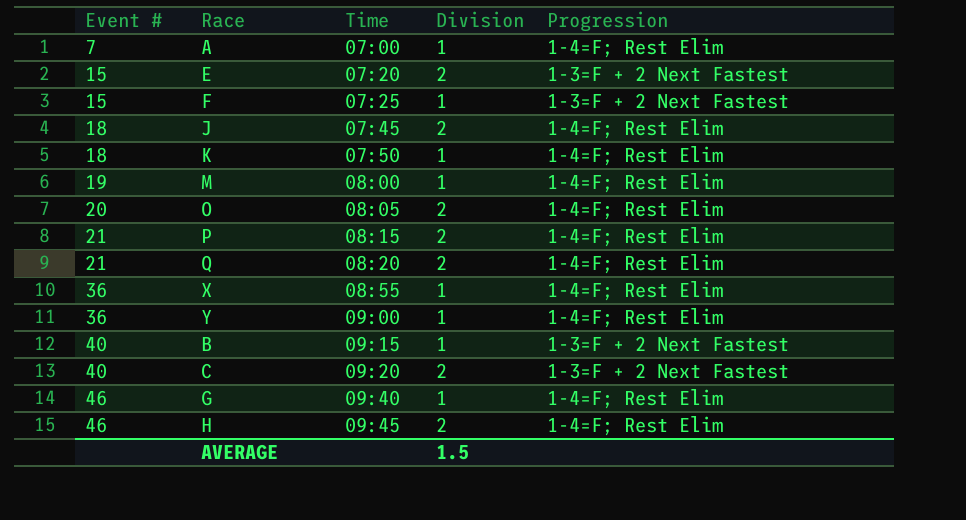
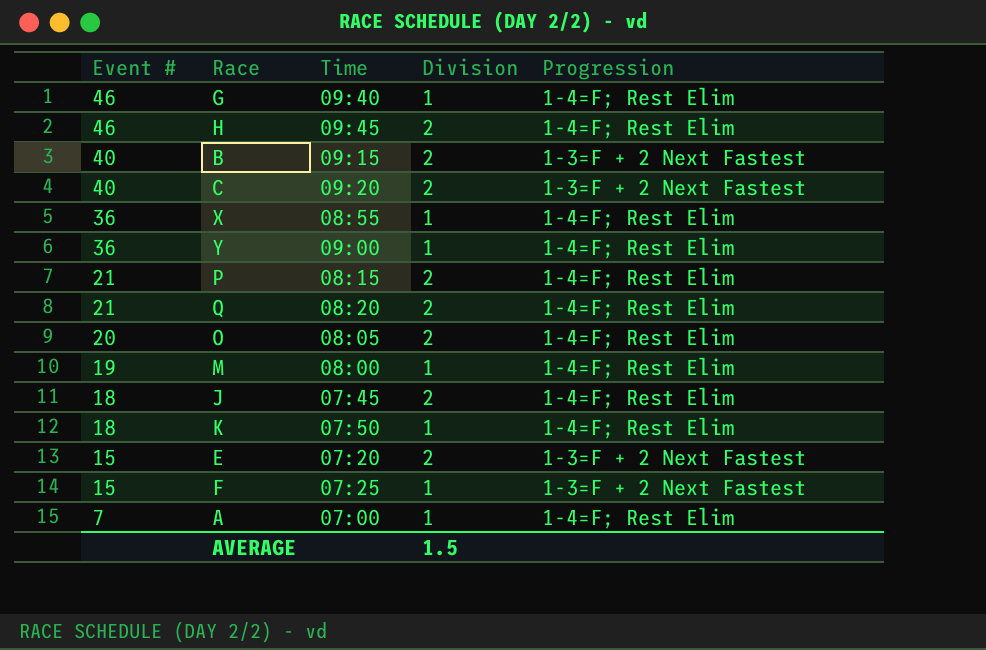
row order: Event # ascending -> Event # descending
B | Division: 1 -> 2

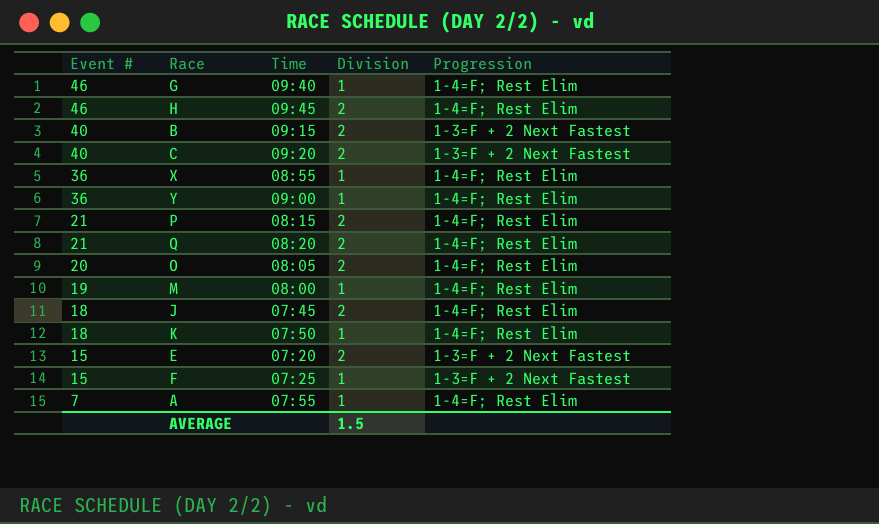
A | Time: 07:00 -> 07:55

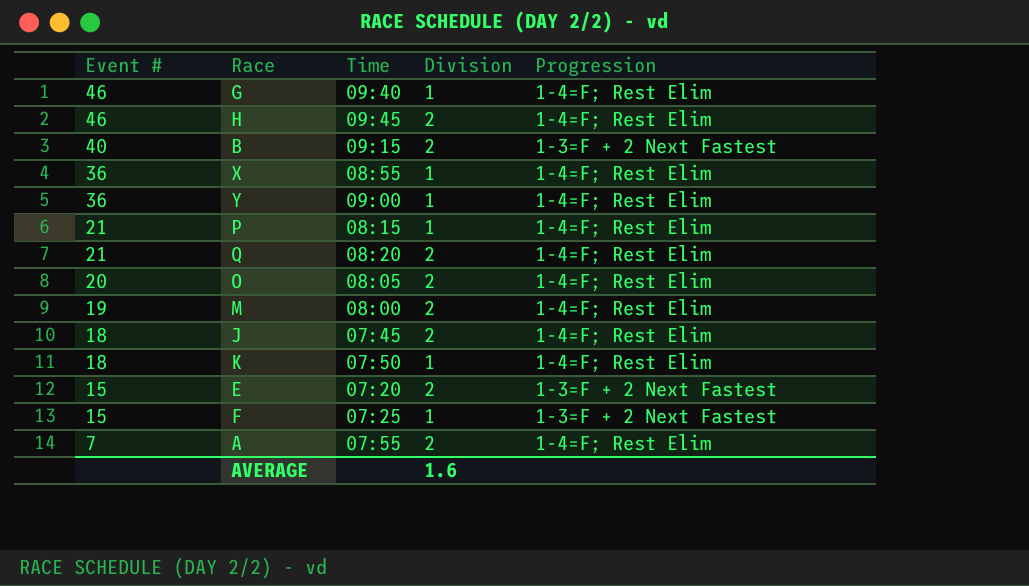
row C: 40 | 09:20 | 2 | 1-3=F + 2 Next Fastest -> none
P | Division: 2 -> 1
M | Division: 1 -> 2
A | Division: 1 -> 2
AVERAGE | Division: 1.5 -> 1.6

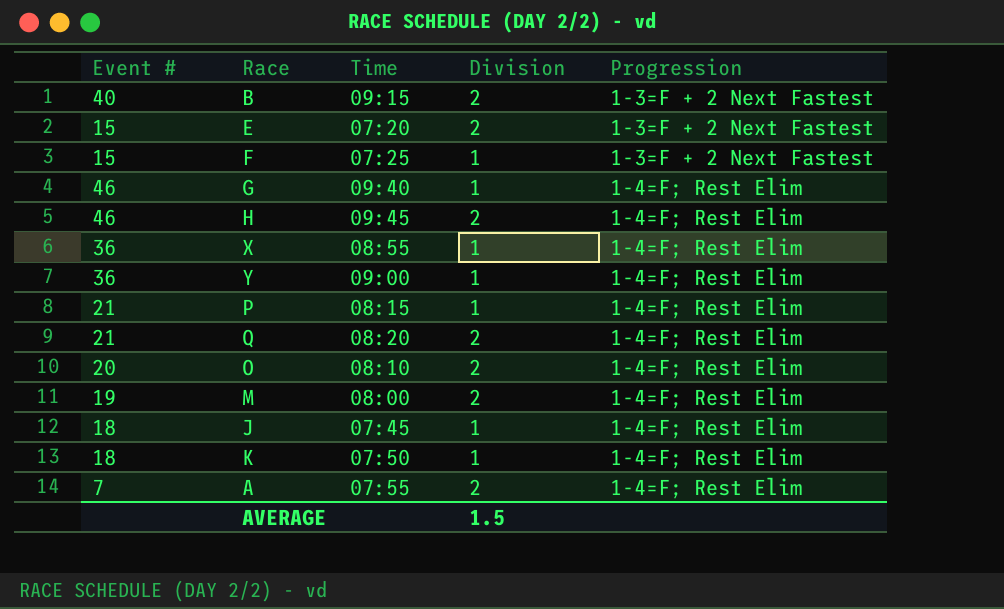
row order: Event # descending -> Progression ascending
O | Time: 08:05 -> 08:10
J | Division: 2 -> 1
AVERAGE | Division: 1.6 -> 1.5

